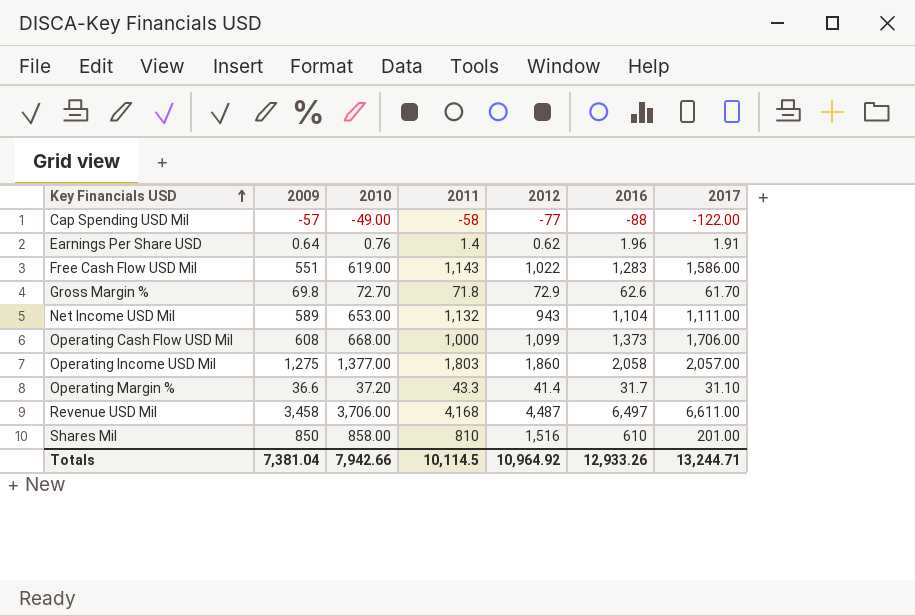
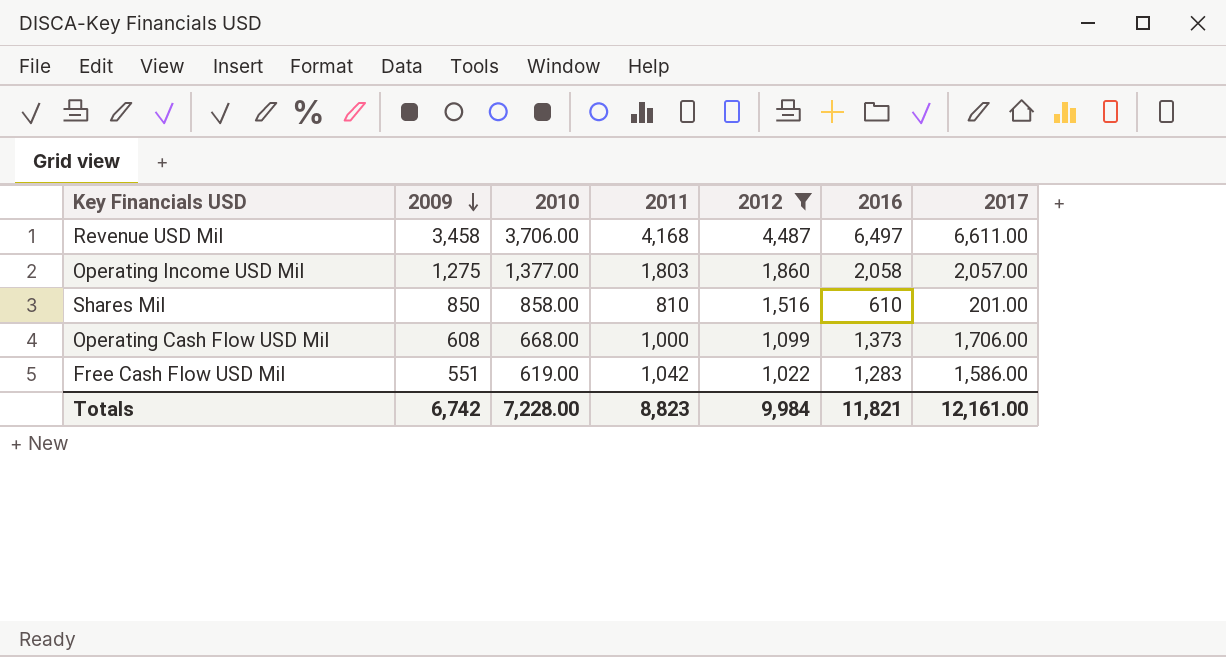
filter: none -> 2012 >= 1,022
row order: Key Financials USD ascending -> 2009 descending
Free Cash Flow USD Mil | 2011: 1,143 -> 1,042
Totals | 2009: 7,381.04 -> 6,742
Totals | 2010: 7,942.66 -> 7,228.00
Totals | 2011: 10,114.5 -> 8,823
Totals | 2012: 10,964.92 -> 9,984
Totals | 2016: 12,933.26 -> 11,821
Totals | 2017: 13,244.71 -> 12,161.00

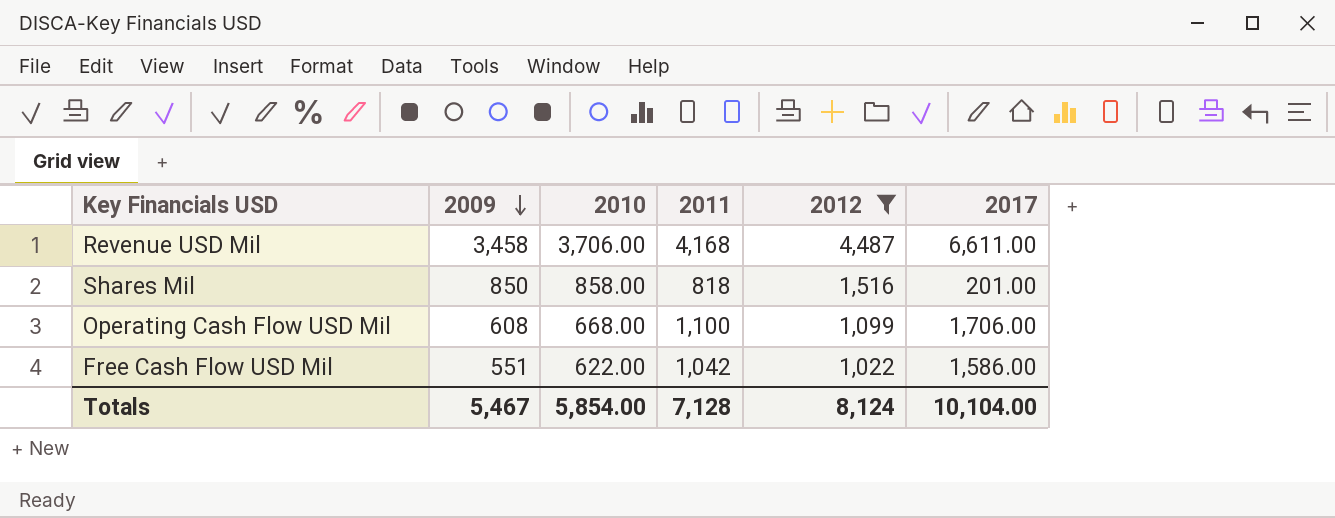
column 2016 | position: 6 -> none
row Operating Income USD Mil: 1,275 | 1,377.00 | 1,803 | 1,860 | 2,058 | 2,057.00 -> none
Shares Mil | 2011: 810 -> 818
Operating Cash Flow USD Mil | 2011: 1,000 -> 1,100
Free Cash Flow USD Mil | 2010: 619.00 -> 622.00
Totals | 2009: 6,742 -> 5,467
Totals | 2010: 7,228.00 -> 5,854.00
Totals | 2011: 8,823 -> 7,128
Totals | 2012: 9,984 -> 8,124
Totals | 2017: 12,161.00 -> 10,104.00

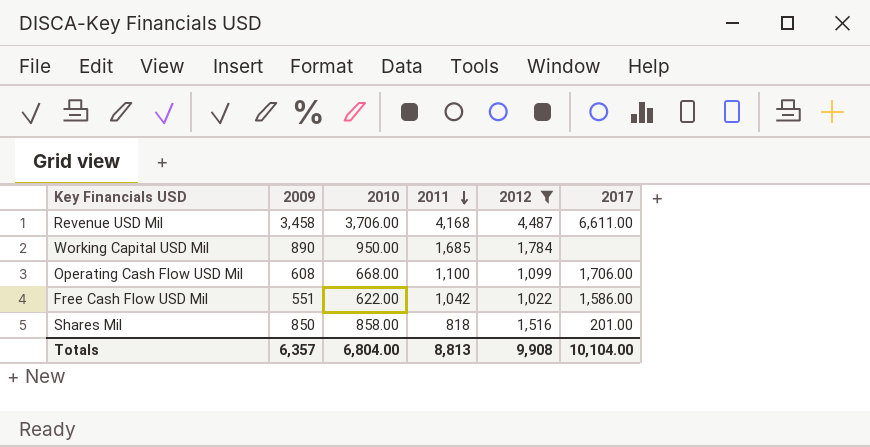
row order: 2009 descending -> 2011 descending
row Working Capital USD Mil: none -> 890 | 950.00 | 1,685 | 1,784 | none
Totals | 2009: 5,467 -> 6,357
Totals | 2010: 5,854.00 -> 6,804.00
Totals | 2011: 7,128 -> 8,813
Totals | 2012: 8,124 -> 9,908

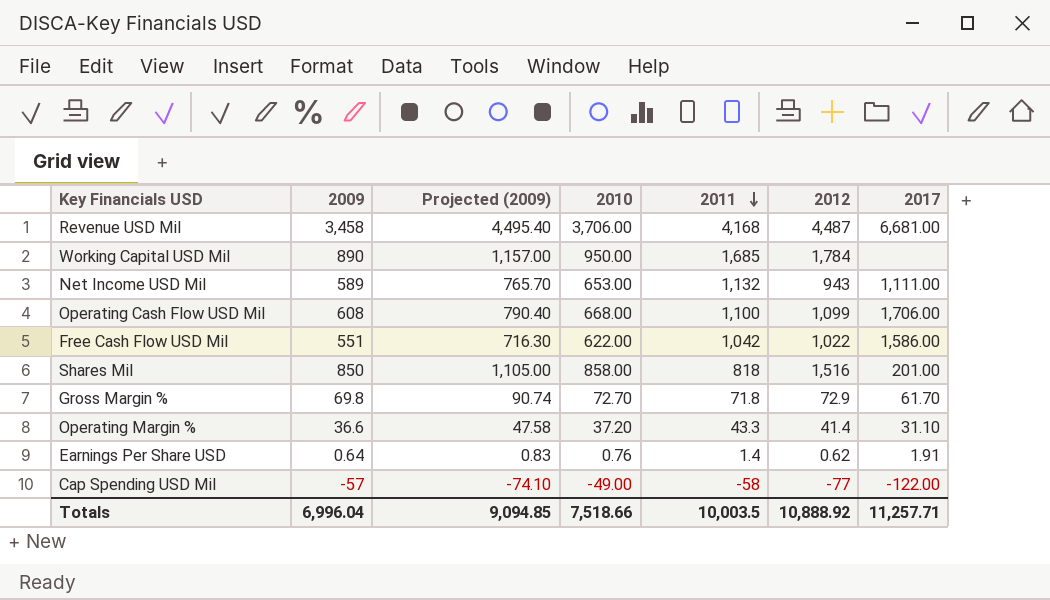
filter: 2012 >= 1,022 -> none
column Projected (2009) | formula: none -> [2009] * 1.3
Revenue USD Mil | 2017: 6,611.00 -> 6,681.00
Totals | 2009: 6,357 -> 6,996.04
Totals | 2010: 6,804.00 -> 7,518.66
Totals | 2011: 8,813 -> 10,003.5
Totals | 2012: 9,908 -> 10,888.92
Totals | 2017: 10,104.00 -> 11,257.71

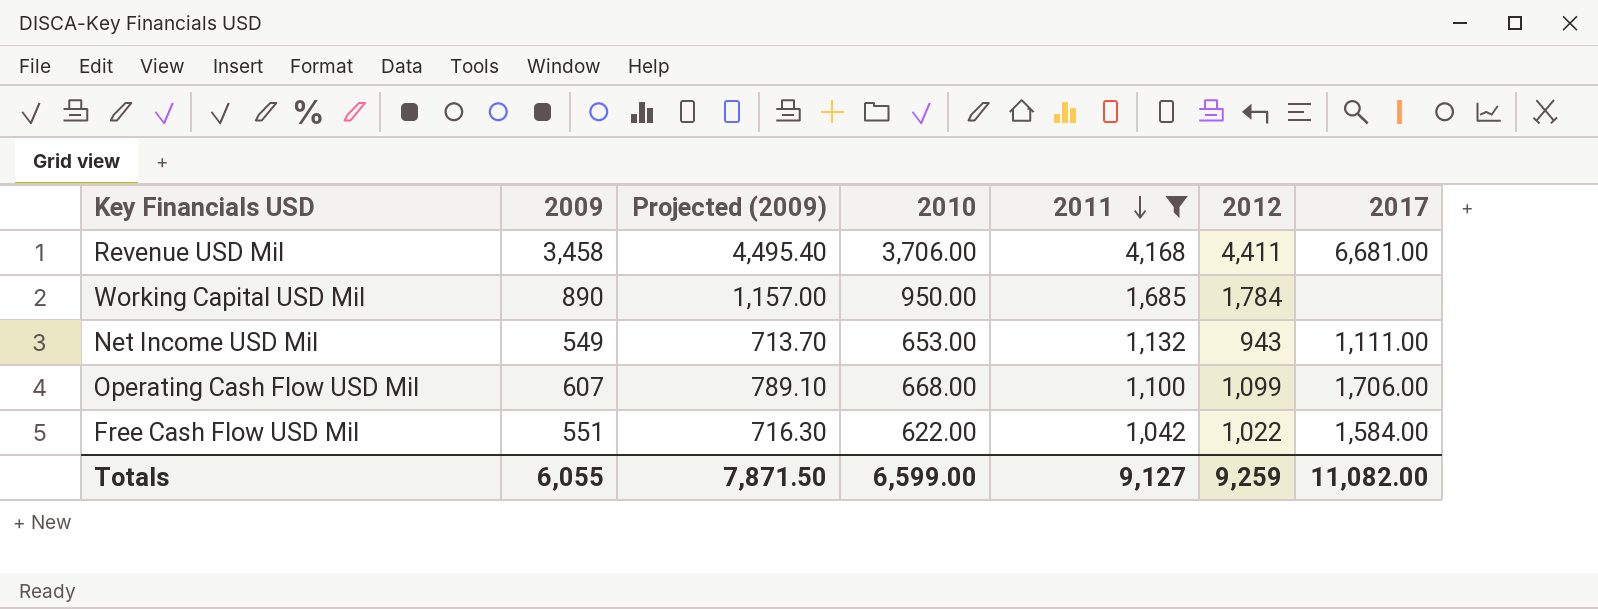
filter: none -> 2011 >= 1,042
Revenue USD Mil | 2012: 4,487 -> 4,411
Net Income USD Mil | 2009: 589 -> 549
Net Income USD Mil | Projected (2009): 765.70 -> 713.70
Operating Cash Flow USD Mil | 2009: 608 -> 607
Operating Cash Flow USD Mil | Projected (2009): 790.40 -> 789.10
Free Cash Flow USD Mil | 2017: 1,586.00 -> 1,584.00
Totals | 2009: 6,996.04 -> 6,055
Totals | Projected (2009): 9,094.85 -> 7,871.50
Totals | 2010: 7,518.66 -> 6,599.00
Totals | 2011: 10,003.5 -> 9,127
Totals | 2012: 10,888.92 -> 9,259
Totals | 2017: 11,257.71 -> 11,082.00

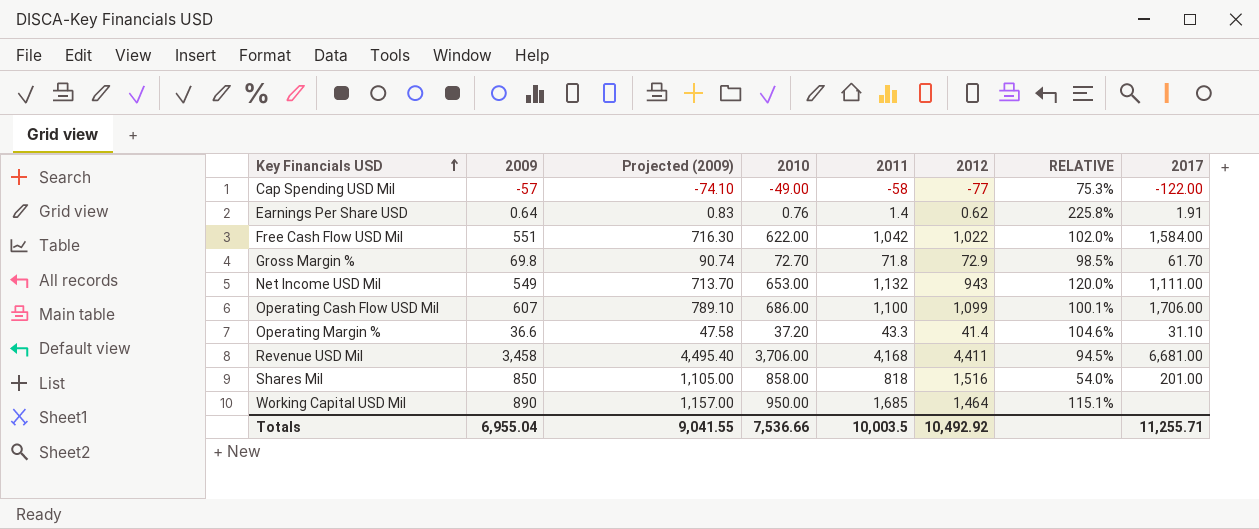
filter: 2011 >= 1,042 -> none
row order: 2011 descending -> Key Financials USD ascending
column RELATIVE | formula: none -> [2011] / [2012]
Operating Cash Flow USD Mil | 2010: 668.00 -> 686.00
Working Capital USD Mil | 2012: 1,784 -> 1,464
Totals | 2009: 6,055 -> 6,955.04
Totals | Projected (2009): 7,871.50 -> 9,041.55
Totals | 2010: 6,599.00 -> 7,536.66
Totals | 2011: 9,127 -> 10,003.5
Totals | 2012: 9,259 -> 10,492.92
Totals | 2017: 11,082.00 -> 11,255.71

